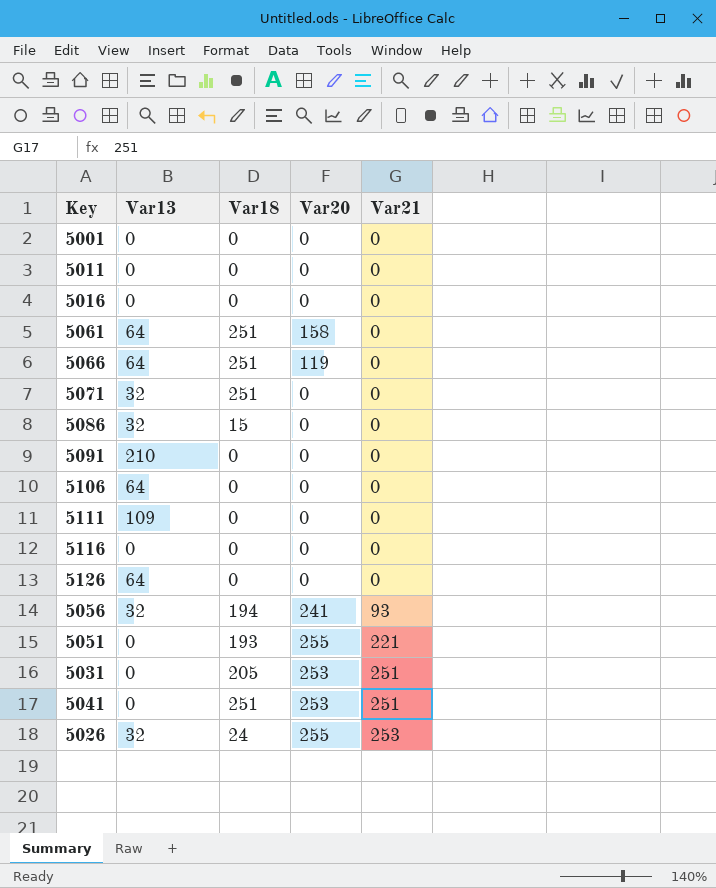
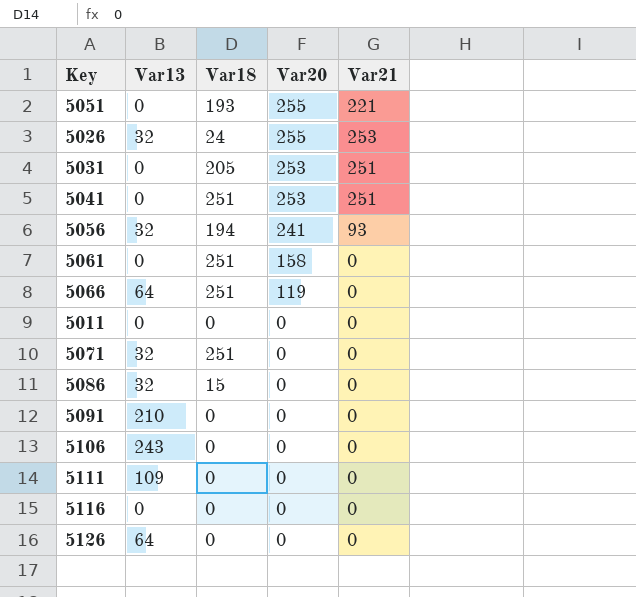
row order: Var21 ascending -> Var20 descending
row 5001: 0 | 0 | 0 | 0 -> none
row 5016: 0 | 0 | 0 | 0 -> none
5061 | Var13: 64 -> 0
5106 | Var13: 64 -> 243

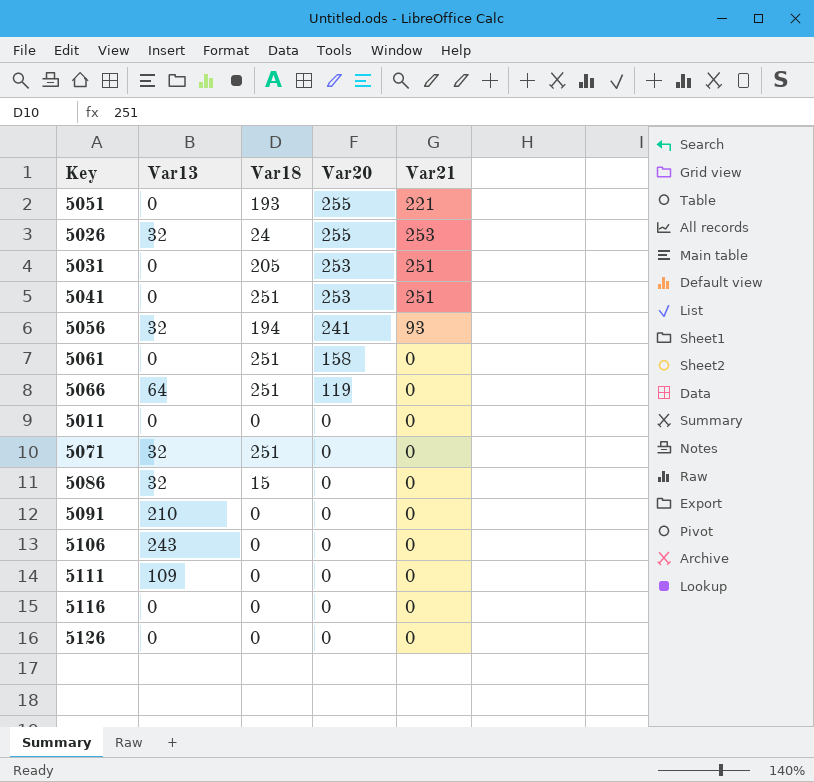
5126 | Var13: 64 -> 0

